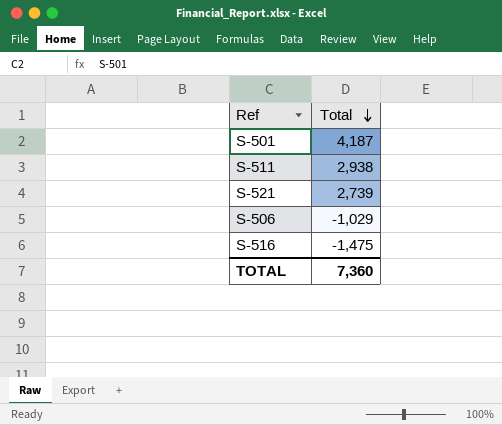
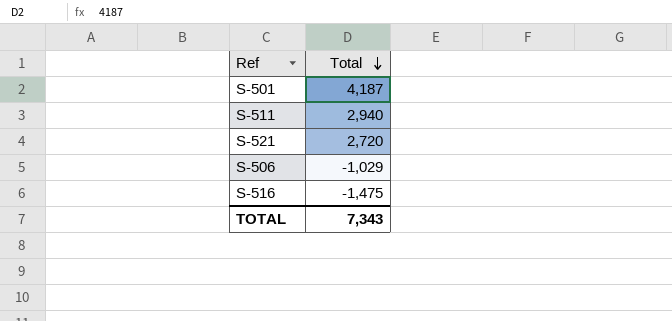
S-511 | Total: 2,938 -> 2,940
S-521 | Total: 2,739 -> 2,720
TOTAL | Total: 7,360 -> 7,343

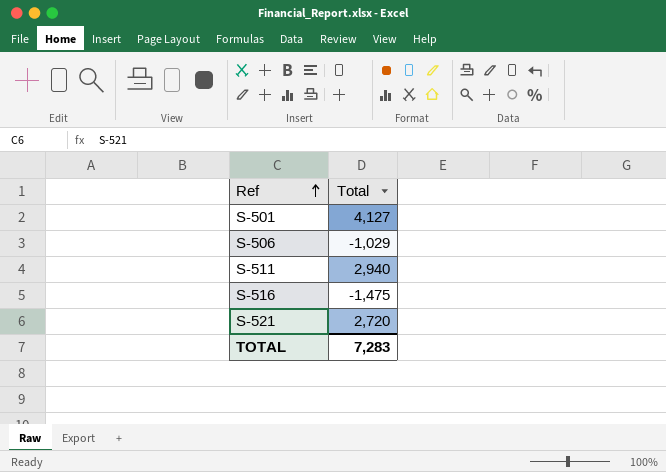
row order: Total descending -> Ref ascending
S-501 | Total: 4,187 -> 4,127
TOTAL | Total: 7,343 -> 7,283

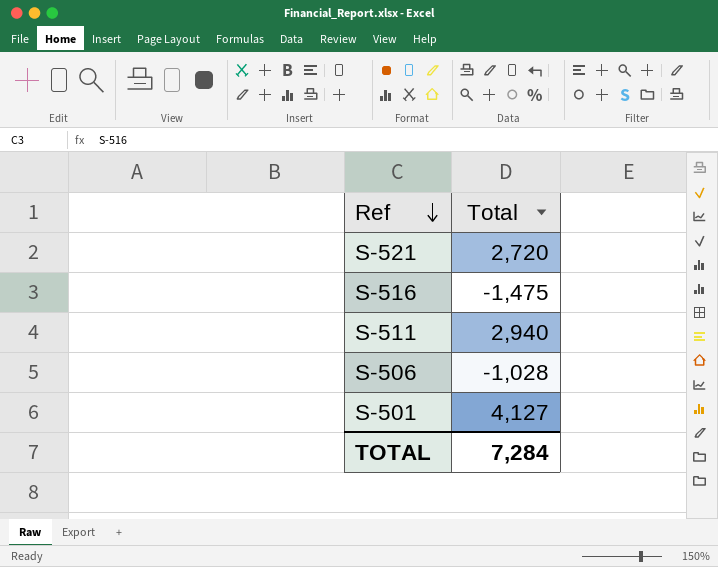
row order: Ref ascending -> Ref descending
S-506 | Total: -1,029 -> -1,028
TOTAL | Total: 7,283 -> 7,284

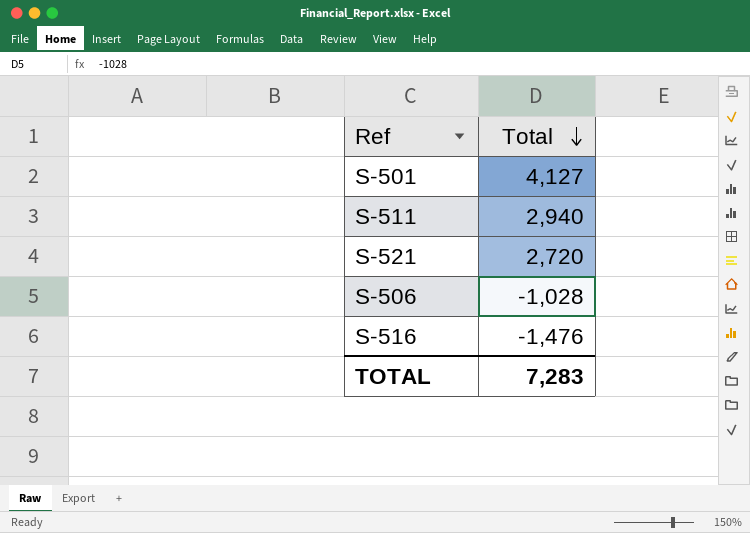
row order: Ref descending -> Total descending
S-516 | Total: -1,475 -> -1,476
TOTAL | Total: 7,284 -> 7,283

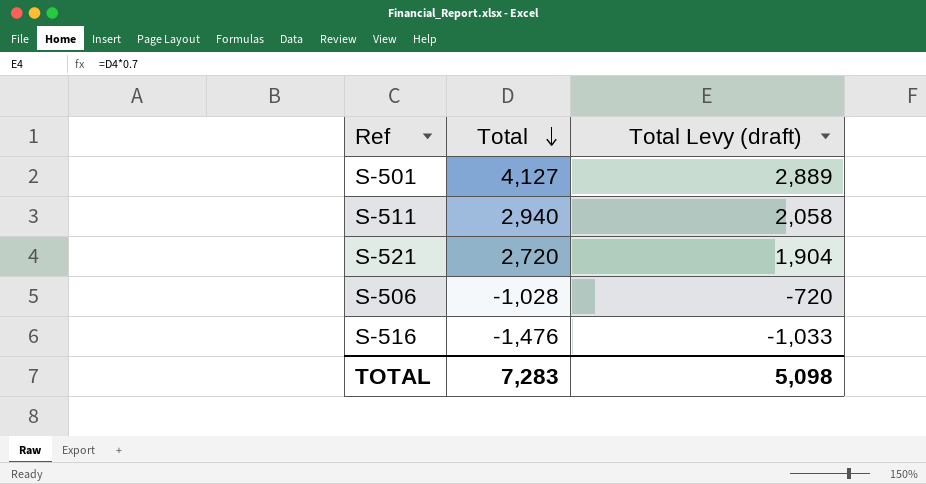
column Total Levy (draft) | formula: none -> [Total] * 0.7

